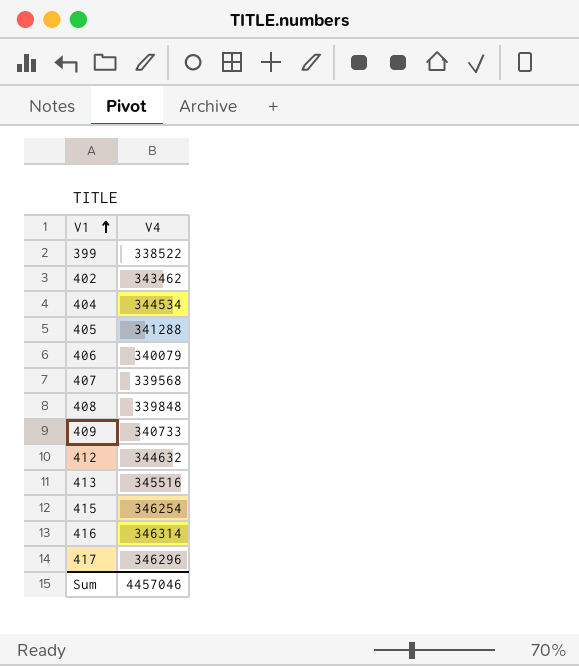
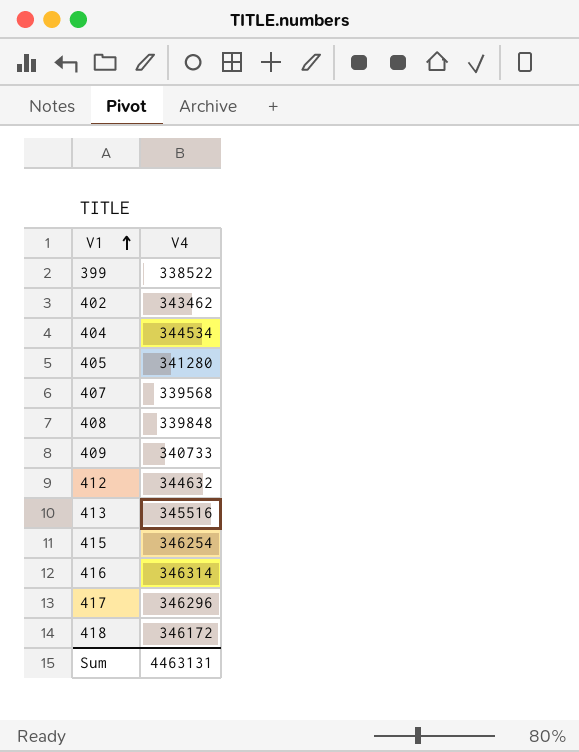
row 406: 340079 -> none
405 | V4: 341288 -> 341280
row 418: none -> 346172
Sum | V4: 4457046 -> 4463131

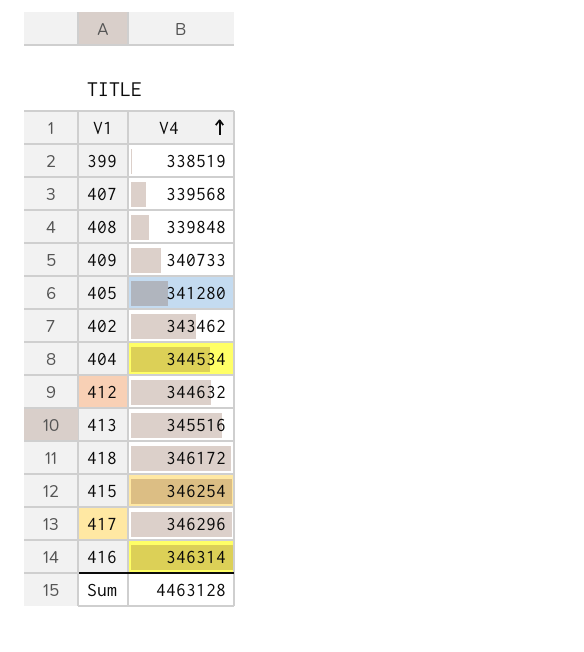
row order: V1 ascending -> V4 ascending
399 | V4: 338522 -> 338519
Sum | V4: 4463131 -> 4463128

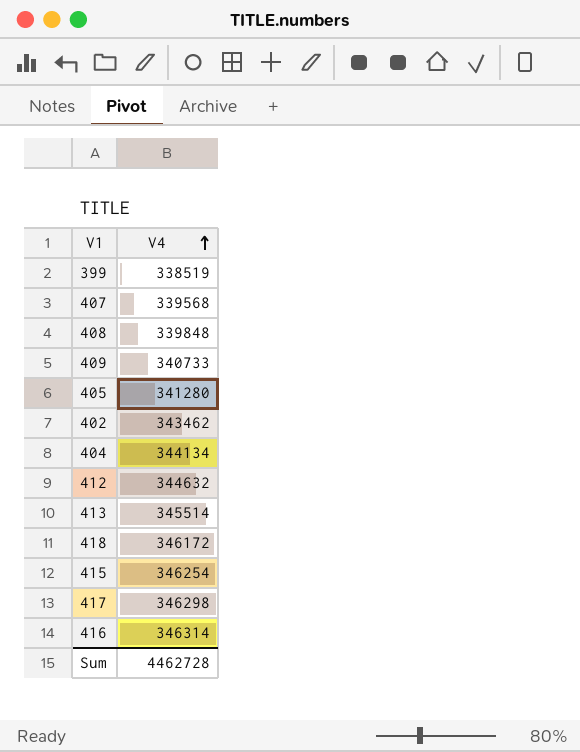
404 | V4: 344534 -> 344134
413 | V4: 345516 -> 345514
417 | V4: 346296 -> 346298
Sum | V4: 4463128 -> 4462728

